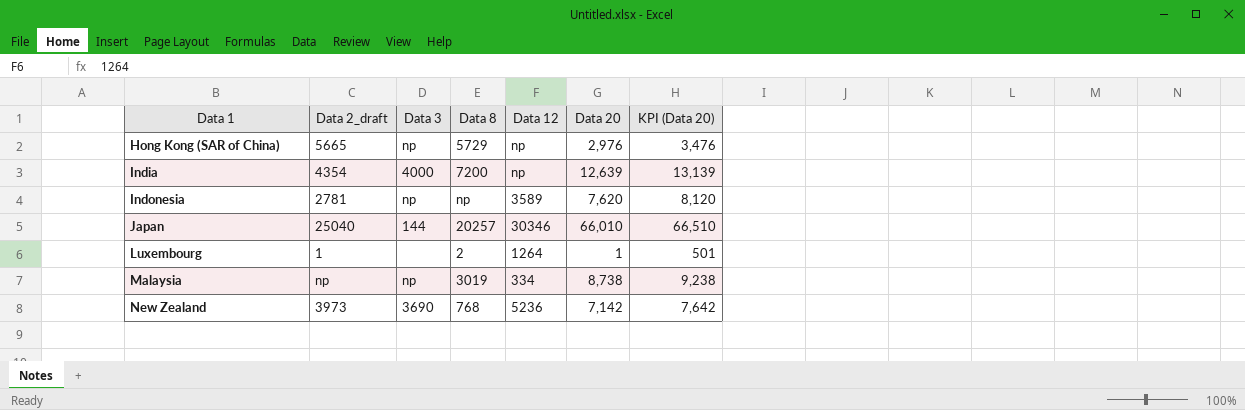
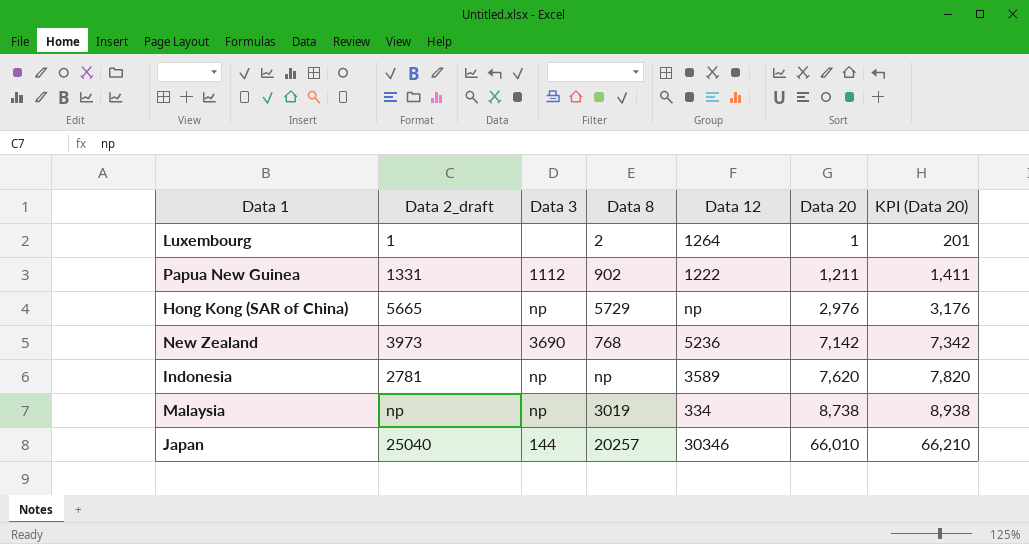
row order: Data 1 ascending -> Data 20 ascending
column KPI (Data 20) | formula: [Data 20] + 500 -> [Data 20] + 200
row India: 4354 | 4000 | 7200 | np | 12,639 | 13,139 -> none
row Papua New Guinea: none -> 1331 | 1112 | 902 | 1222 | 1,211 | 1,411

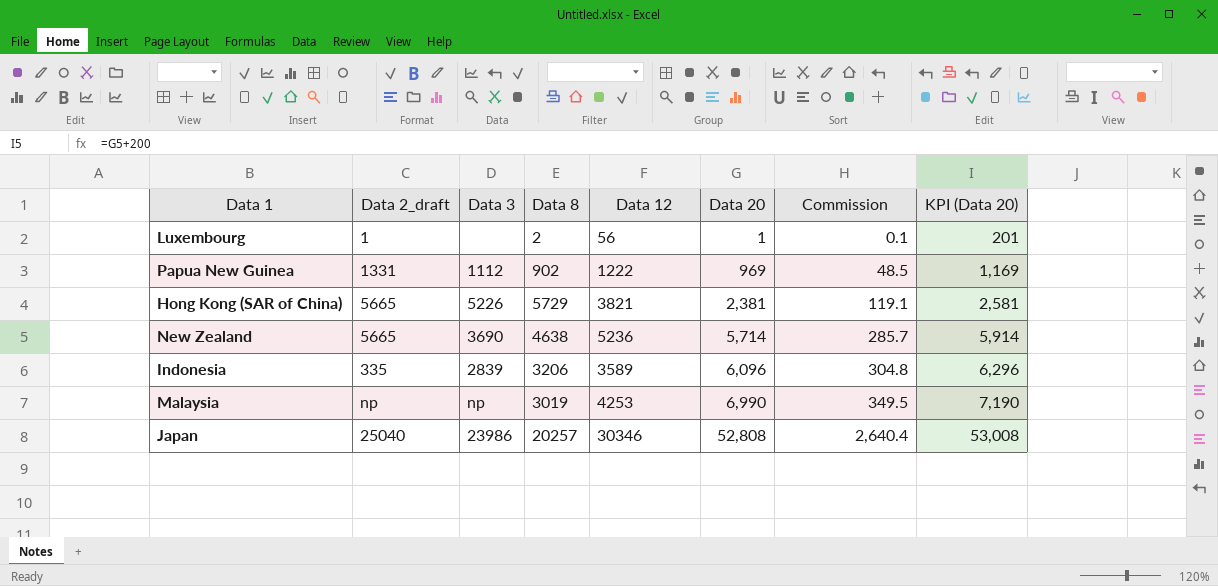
column Commission | formula: none -> [Data 20] * 0.05
Luxembourg | Data 12: 1264 -> 56
Papua New Guinea | Data 20: 1,211 -> 969
Papua New Guinea | KPI (Data 20): 1,411 -> 1,169
Hong Kong (SAR of China) | Data 3: np -> 5226
Hong Kong (SAR of China) | Data 12: np -> 3821
Hong Kong (SAR of China) | Data 20: 2,976 -> 2,381
Hong Kong (SAR of China) | KPI (Data 20): 3,176 -> 2,581
New Zealand | Data 2_draft: 3973 -> 5665
New Zealand | Data 8: 768 -> 4638
New Zealand | Data 20: 7,142 -> 5,714
New Zealand | KPI (Data 20): 7,342 -> 5,914
Indonesia | Data 2_draft: 2781 -> 335
Indonesia | Data 3: np -> 2839
Indonesia | Data 8: np -> 3206
Indonesia | Data 20: 7,620 -> 6,096
Indonesia | KPI (Data 20): 7,820 -> 6,296
Malaysia | Data 12: 334 -> 4253
Malaysia | Data 20: 8,738 -> 6,990
Malaysia | KPI (Data 20): 8,938 -> 7,190
Japan | Data 3: 144 -> 23986
Japan | Data 20: 66,010 -> 52,808
Japan | KPI (Data 20): 66,210 -> 53,008

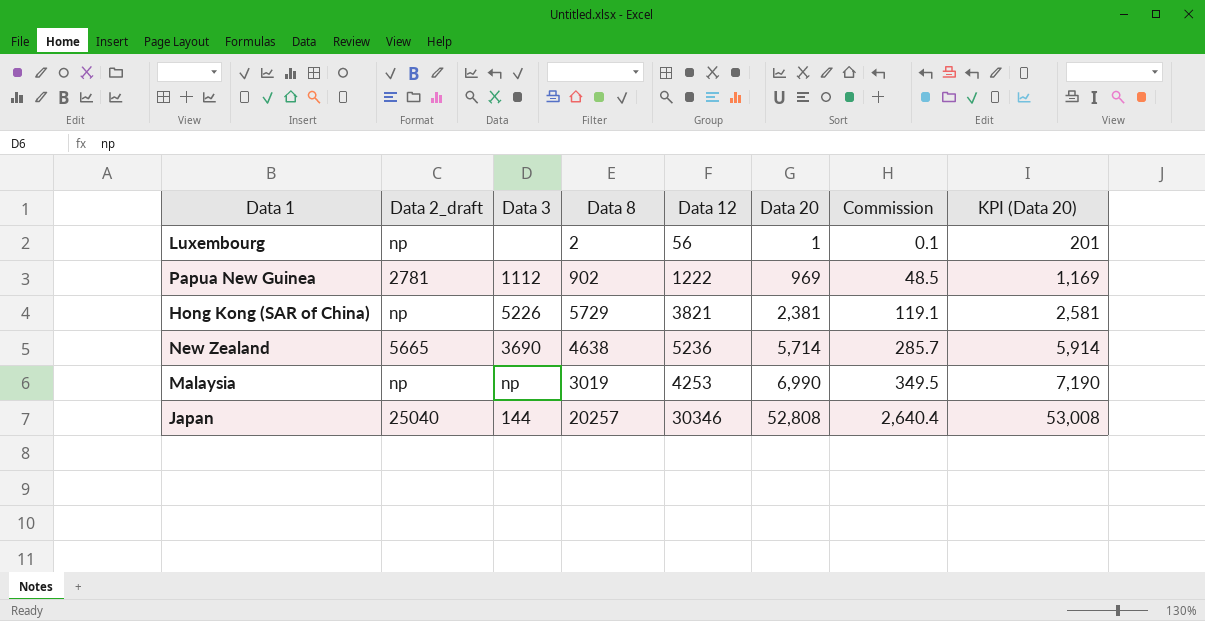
row Indonesia: 335 | 2839 | 3206 | 3589 | 6,096 | 304.8 | 6,296 -> none
Luxembourg | Data 2_draft: 1 -> np
Papua New Guinea | Data 2_draft: 1331 -> 2781
Hong Kong (SAR of China) | Data 2_draft: 5665 -> np
Japan | Data 3: 23986 -> 144

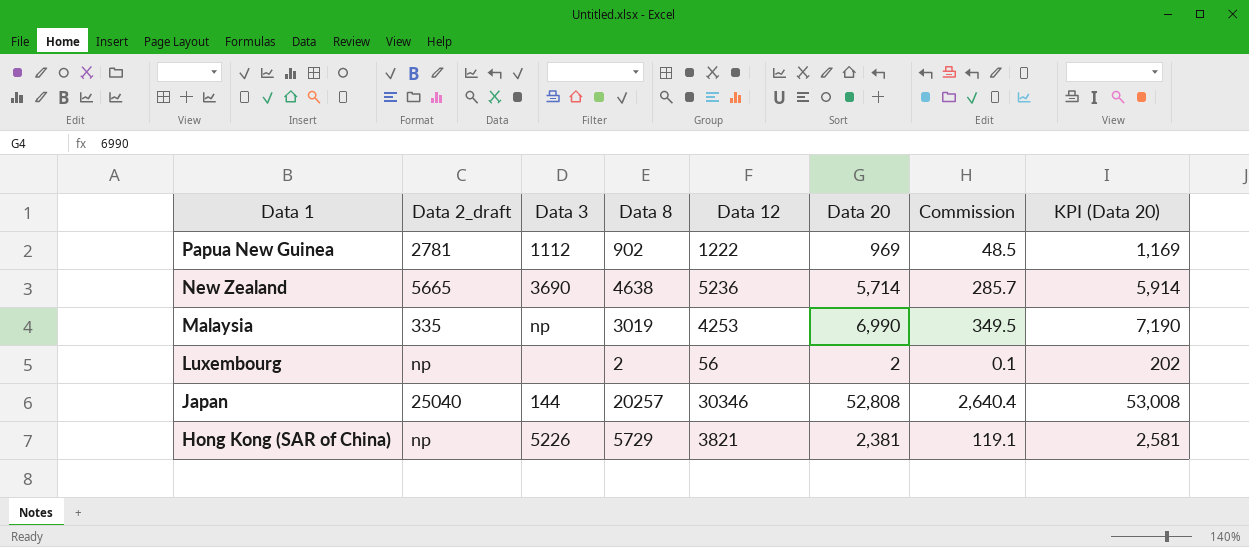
row order: Data 20 ascending -> Data 1 descending
Malaysia | Data 2_draft: np -> 335
Luxembourg | Data 20: 1 -> 2
Luxembourg | KPI (Data 20): 201 -> 202

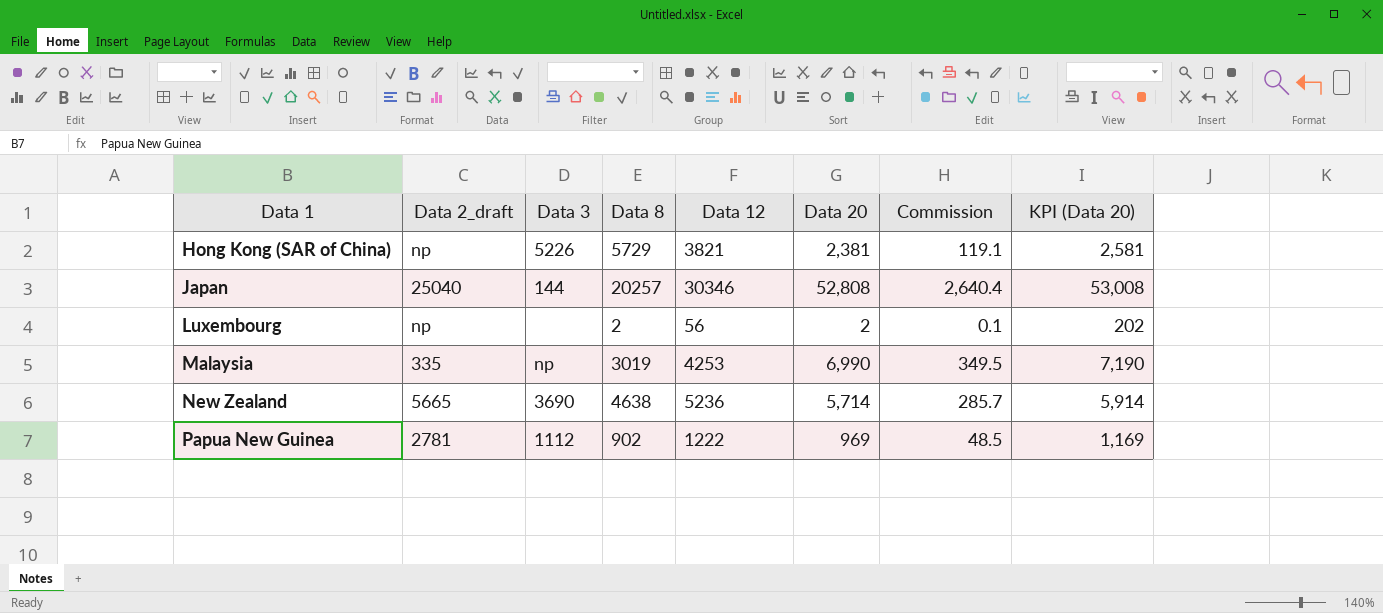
row order: Data 1 descending -> Data 1 ascending

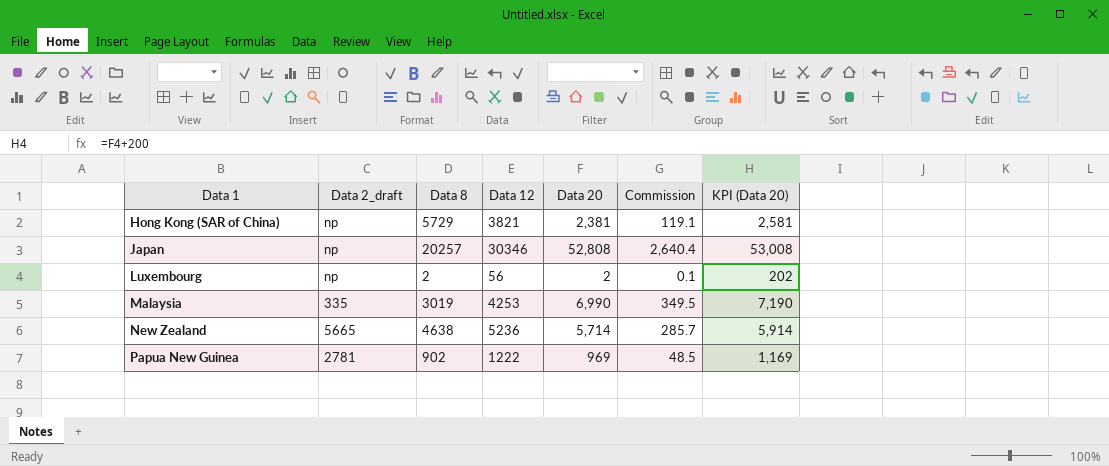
column Data 3 | position: 3 -> none
Japan | Data 2_draft: 25040 -> np

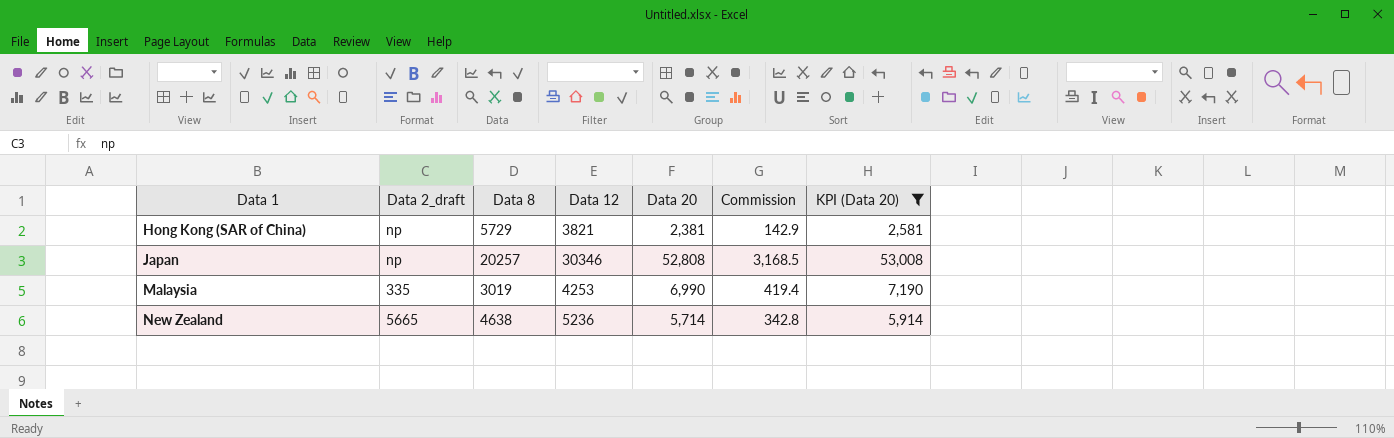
filter: none -> KPI (Data 20) >= 2,581
column Commission | formula: [Data 20] * 0.05 -> [Data 20] * 0.06

